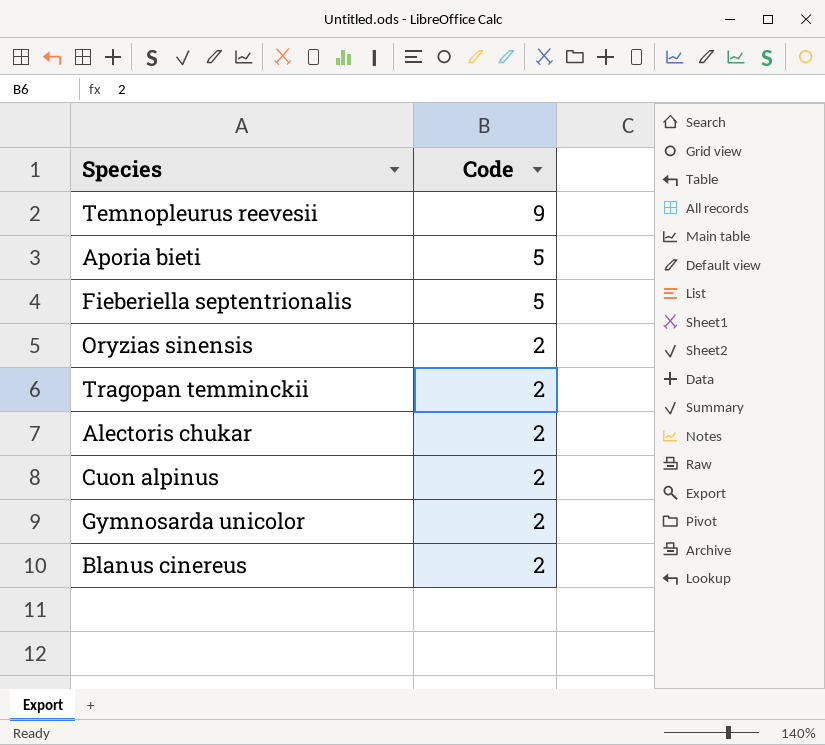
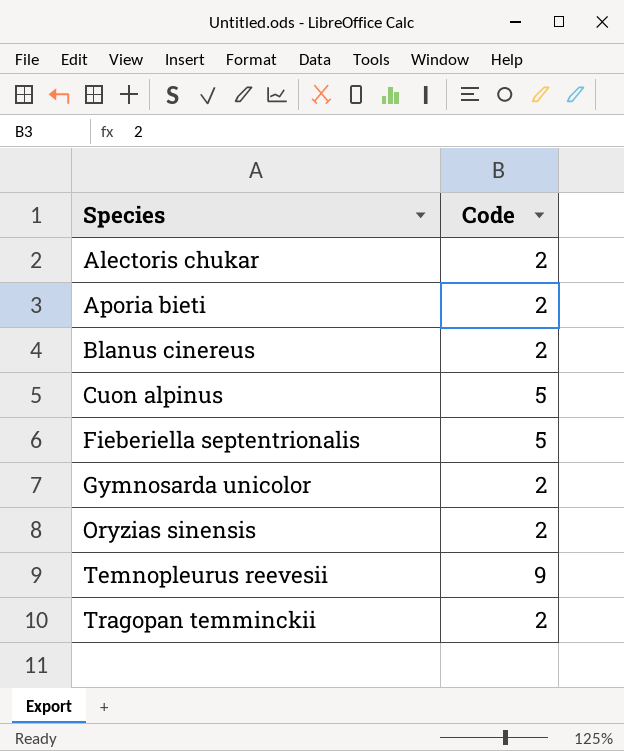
row order: Code descending -> Species ascending
Aporia bieti | Code: 5 -> 2
Cuon alpinus | Code: 2 -> 5

